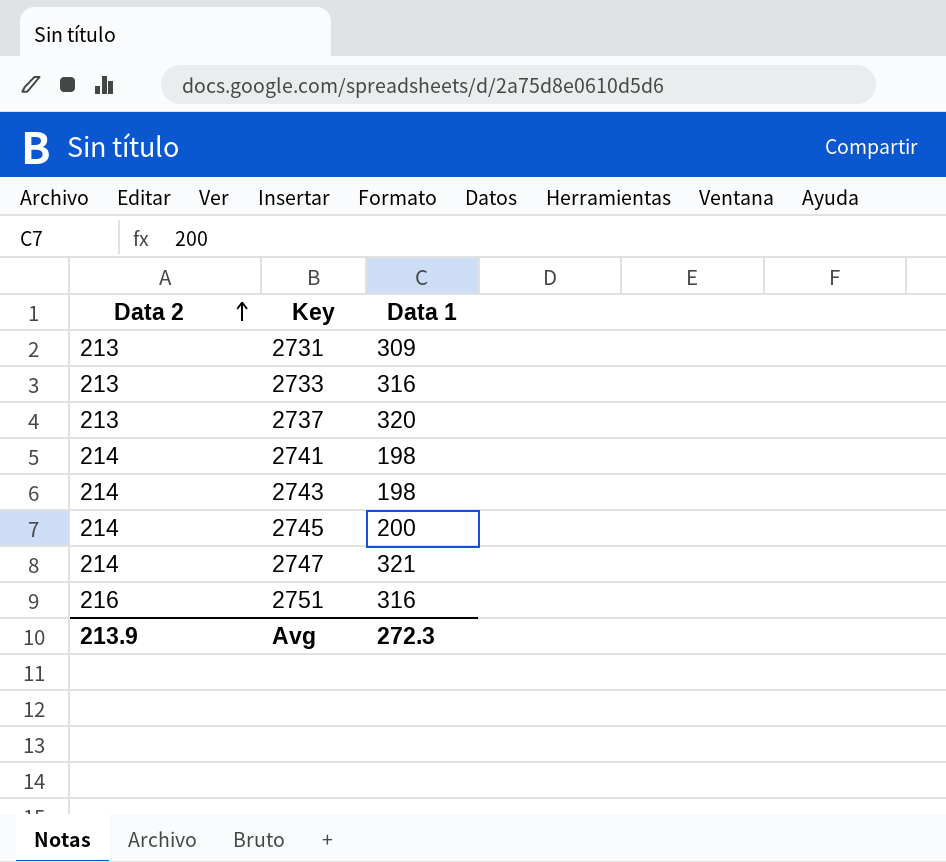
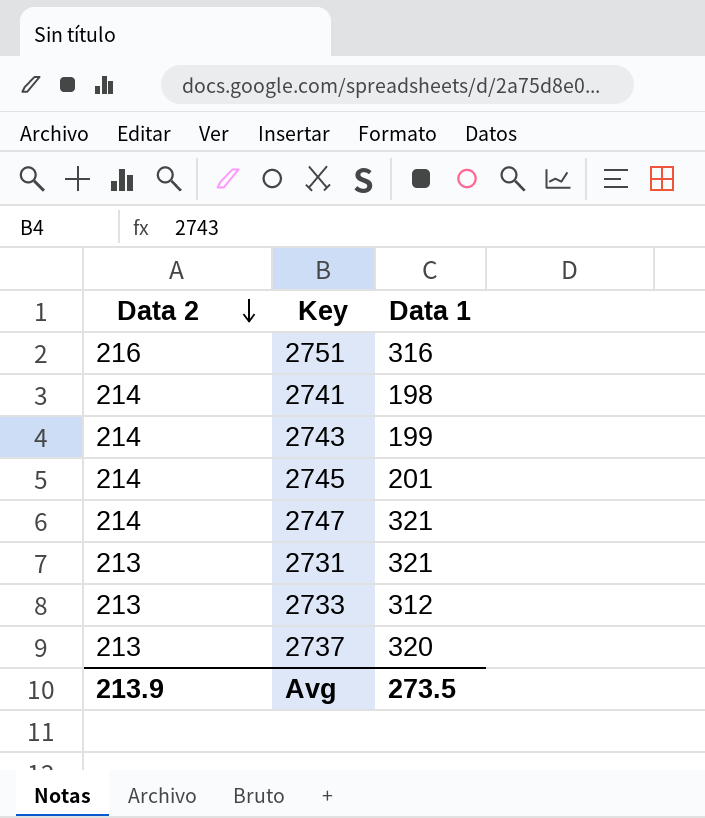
row order: Data 2 ascending -> Data 2 descending
2743 | Data 1: 198 -> 199
2745 | Data 1: 200 -> 201
2731 | Data 1: 309 -> 321
2733 | Data 1: 316 -> 312
Avg | Data 1: 272.3 -> 273.5

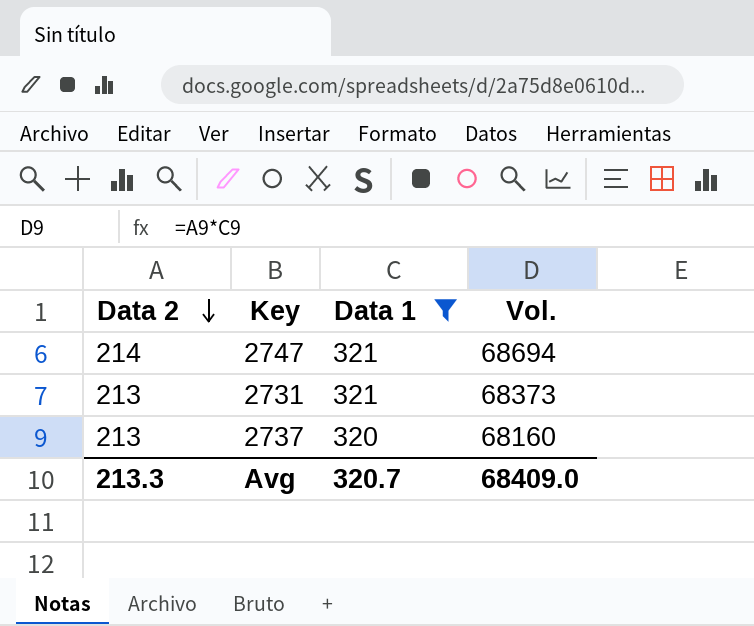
filter: none -> Data 1 >= 320
column Vol. | formula: none -> [Data 2] * [Data 1]
Avg | Data 2: 213.9 -> 213.3
Avg | Data 1: 273.5 -> 320.7

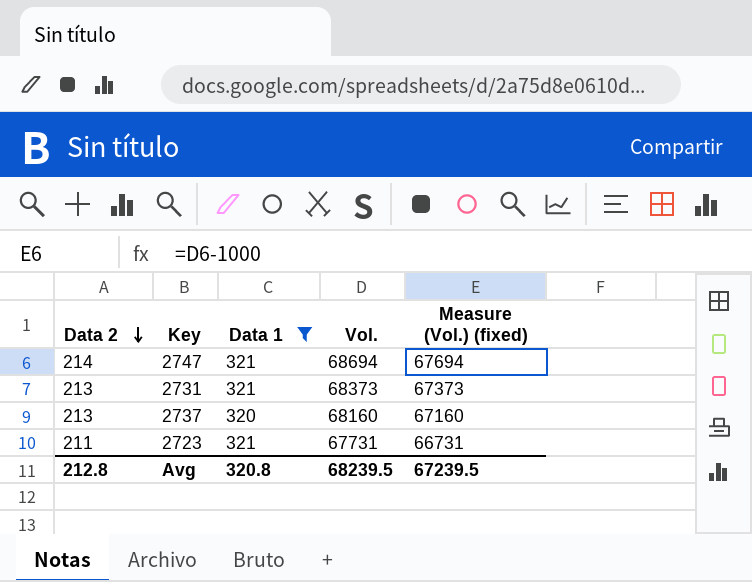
column Measure (Vol.) (fixed) | formula: none -> [Vol.] - 1000
row 2723: none -> 211 | 321 | 67731 | 66731
Avg | Data 2: 213.3 -> 212.8
Avg | Data 1: 320.7 -> 320.8
Avg | Vol.: 68409.0 -> 68239.5

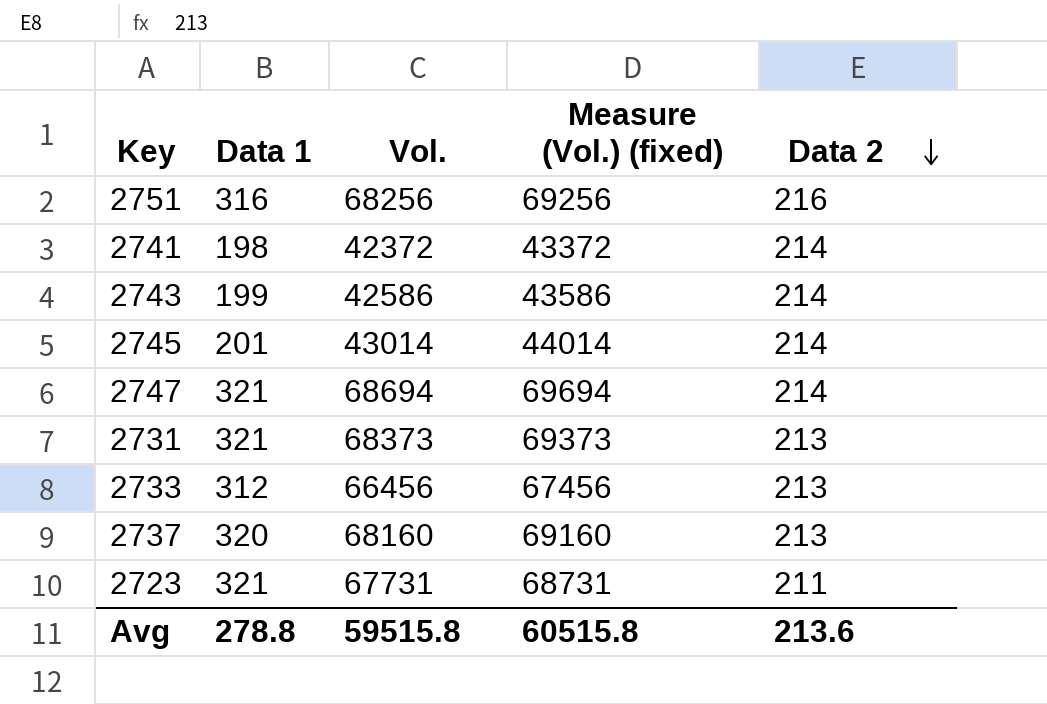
filter: Data 1 >= 320 -> none
column Measure (Vol.) (fixed) | formula: [Vol.] - 1000 -> [Vol.] + 1000
column Data 2 | position: 1 -> 5
Avg | Data 1: 320.8 -> 278.8
Avg | Vol.: 68239.5 -> 59515.8
Avg | Measure (Vol.) (fixed): 67239.5 -> 60515.8
Avg | Data 2: 212.8 -> 213.6

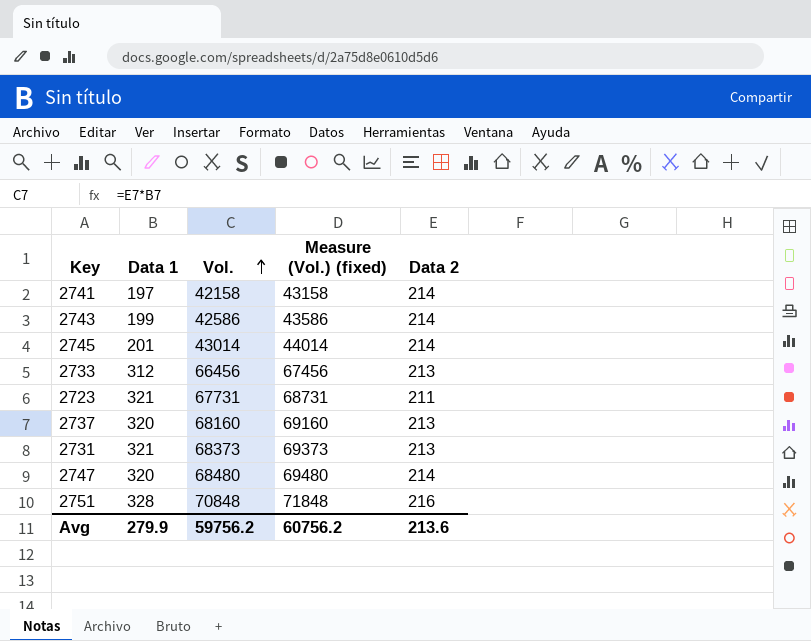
row order: Data 2 descending -> Vol. ascending
2741 | Data 1: 198 -> 197
2741 | Vol.: 42372 -> 42158
2741 | Measure (Vol.) (fixed): 43372 -> 43158
2747 | Data 1: 321 -> 320
2747 | Vol.: 68694 -> 68480
2747 | Measure (Vol.) (fixed): 69694 -> 69480
2751 | Data 1: 316 -> 328
2751 | Vol.: 68256 -> 70848
2751 | Measure (Vol.) (fixed): 69256 -> 71848
Avg | Data 1: 278.8 -> 279.9
Avg | Vol.: 59515.8 -> 59756.2
Avg | Measure (Vol.) (fixed): 60515.8 -> 60756.2

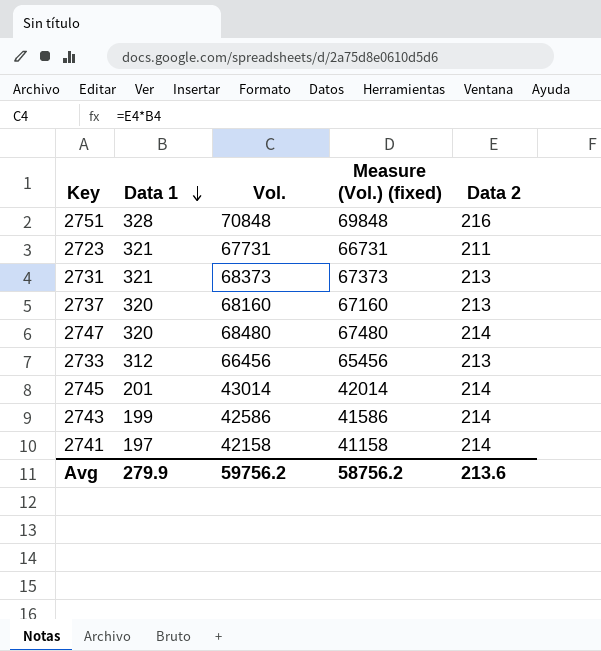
row order: Vol. ascending -> Data 1 descending
column Measure (Vol.) (fixed) | formula: [Vol.] + 1000 -> [Vol.] - 1000
Avg | Measure (Vol.) (fixed): 60756.2 -> 58756.2

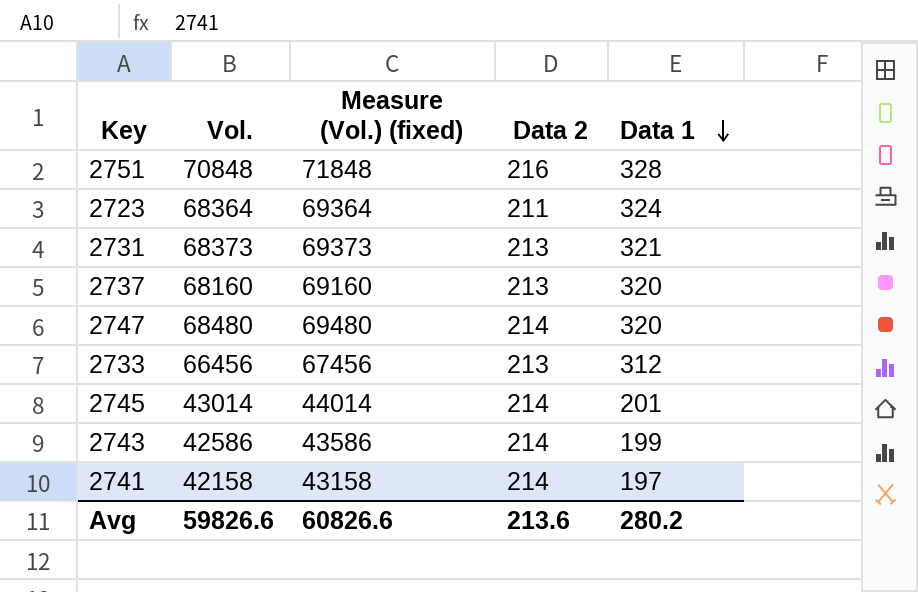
column Measure (Vol.) (fixed) | formula: [Vol.] - 1000 -> [Vol.] + 1000
column Data 1 | position: 2 -> 5
2723 | Vol.: 67731 -> 68364
2723 | Data 1: 321 -> 324
Avg | Vol.: 59756.2 -> 59826.6
Avg | Measure (Vol.) (fixed): 58756.2 -> 60826.6
Avg | Data 1: 279.9 -> 280.2

